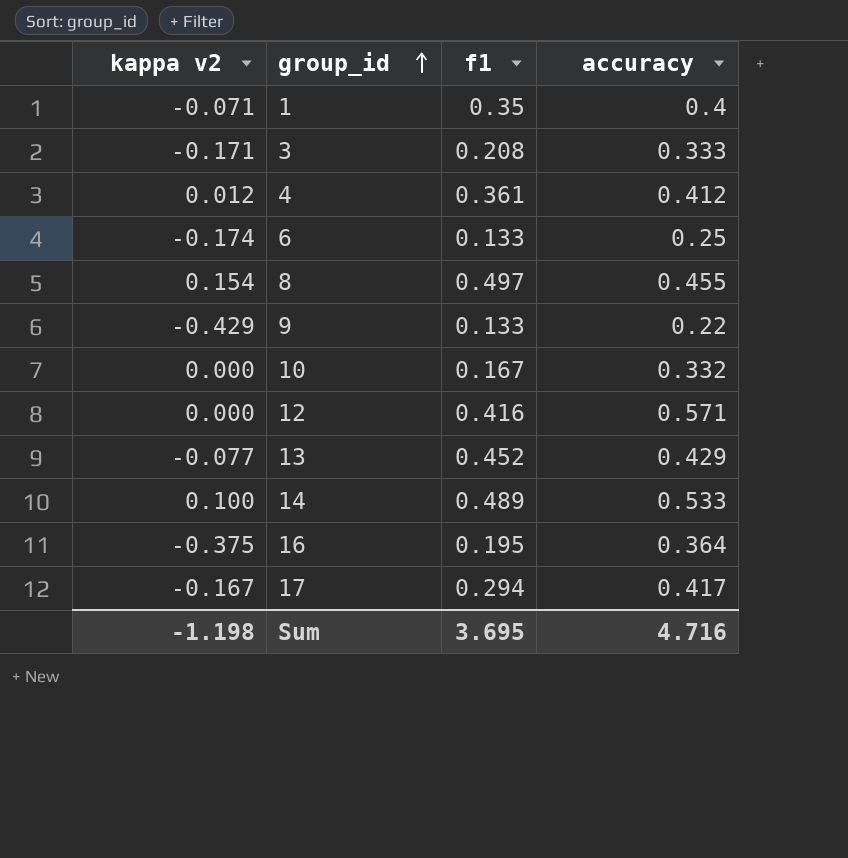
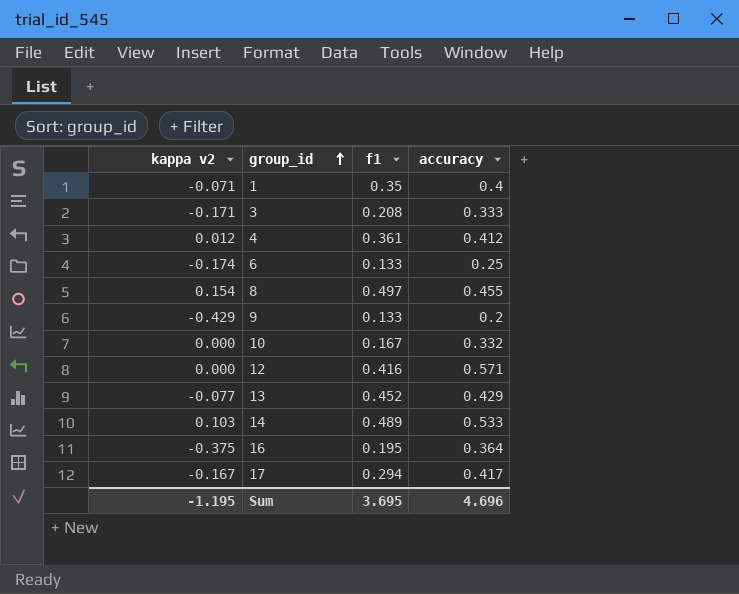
9 | accuracy: 0.22 -> 0.2
14 | kappa v2: 0.100 -> 0.103
Sum | kappa v2: -1.198 -> -1.195
Sum | accuracy: 4.716 -> 4.696

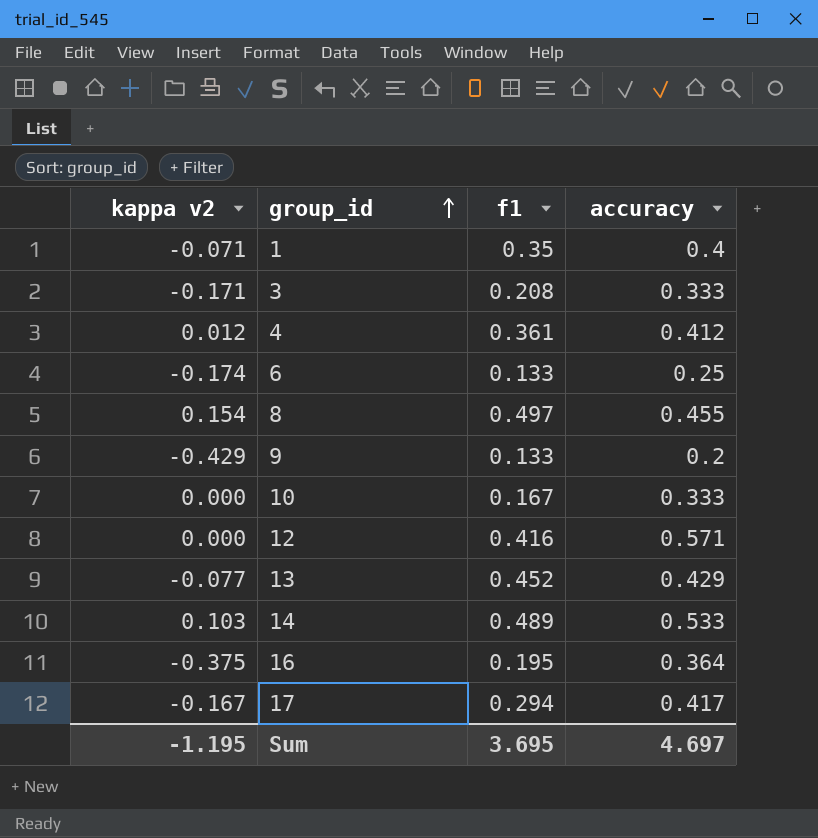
10 | accuracy: 0.332 -> 0.333
Sum | accuracy: 4.696 -> 4.697

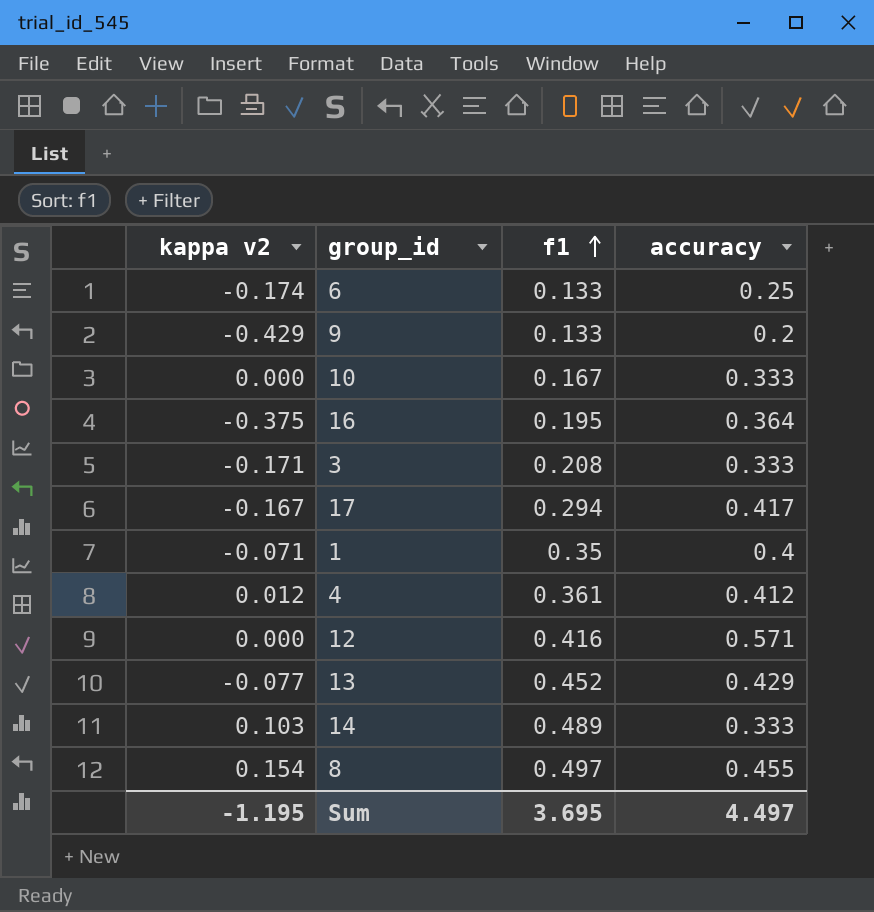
row order: group_id ascending -> f1 ascending
14 | accuracy: 0.533 -> 0.333
Sum | accuracy: 4.697 -> 4.497

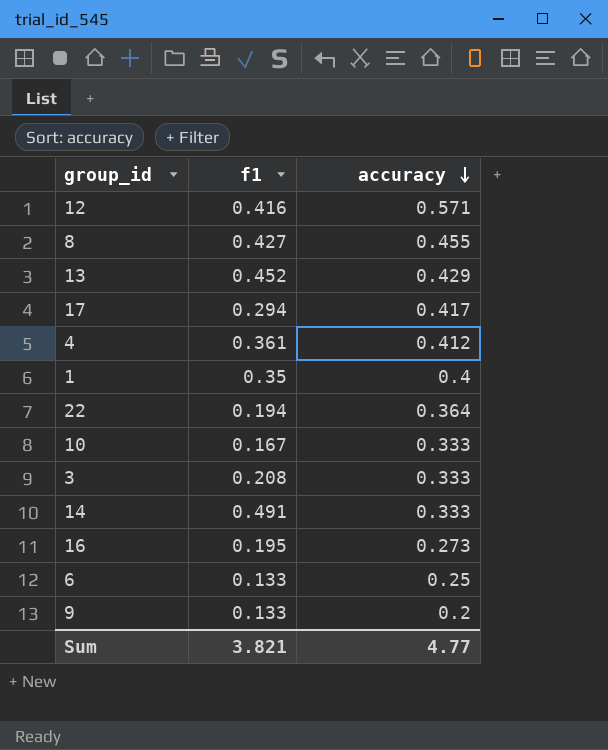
row order: f1 ascending -> accuracy descending
column kappa v2 | position: 1 -> none
8 | f1: 0.497 -> 0.427
row 22: none -> 0.194 | 0.364
14 | f1: 0.489 -> 0.491
16 | accuracy: 0.364 -> 0.273
Sum | f1: 3.695 -> 3.821
Sum | accuracy: 4.497 -> 4.77

